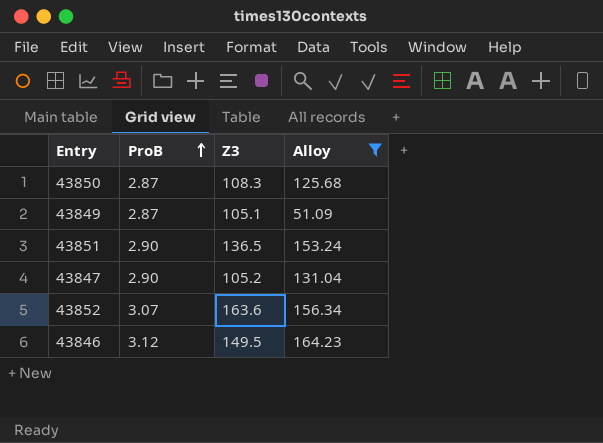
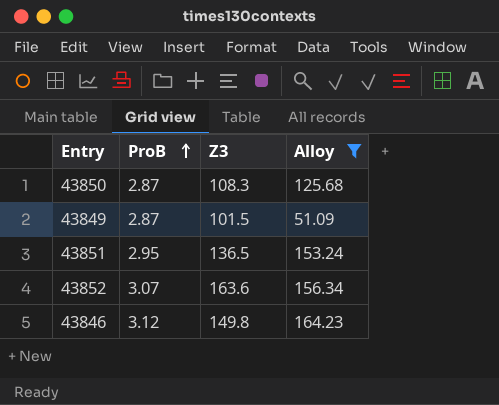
row 43847: 2.90 | 105.2 | 131.04 -> none
43849 | Z3: 105.1 -> 101.5
43851 | ProB: 2.90 -> 2.95
43846 | Z3: 149.5 -> 149.8

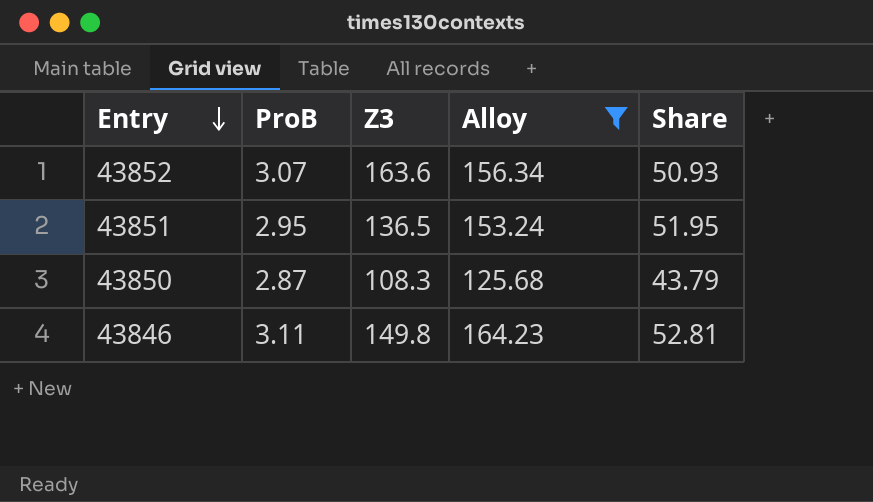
row order: ProB ascending -> Entry descending
column Share | formula: none -> [Alloy] / [ProB]
row 43849: 2.87 | 101.5 | 51.09 -> none
43846 | ProB: 3.12 -> 3.11

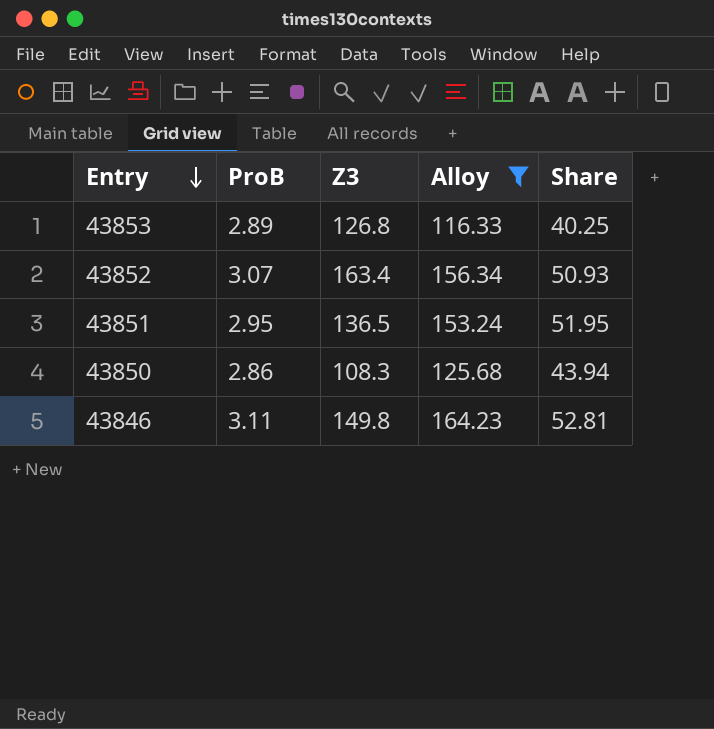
row 43853: none -> 2.89 | 126.8 | 116.33 | 40.25
43852 | Z3: 163.6 -> 163.4
43850 | ProB: 2.87 -> 2.86
43850 | Share: 43.79 -> 43.94

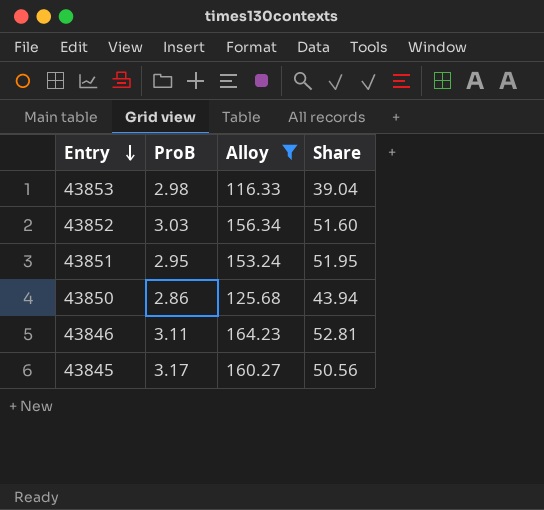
column Z3 | position: 3 -> none
43853 | ProB: 2.89 -> 2.98
43853 | Share: 40.25 -> 39.04
43852 | ProB: 3.07 -> 3.03
43852 | Share: 50.93 -> 51.60
row 43845: none -> 3.17 | 160.27 | 50.56

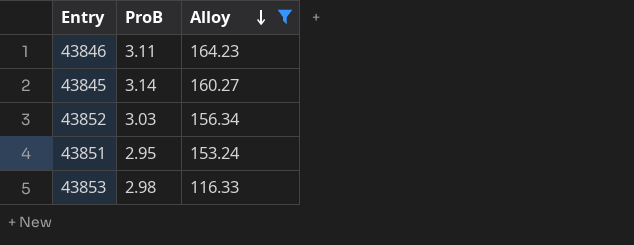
row order: Entry descending -> Alloy descending
column Share | formula: [Alloy] / [ProB] -> none
row 43850: 2.86 | 125.68 | 43.94 -> none
43845 | ProB: 3.17 -> 3.14

